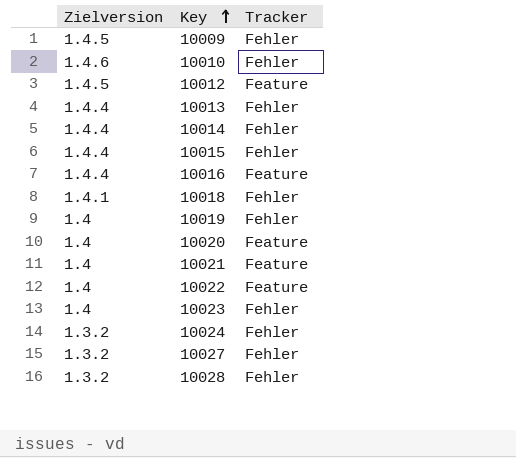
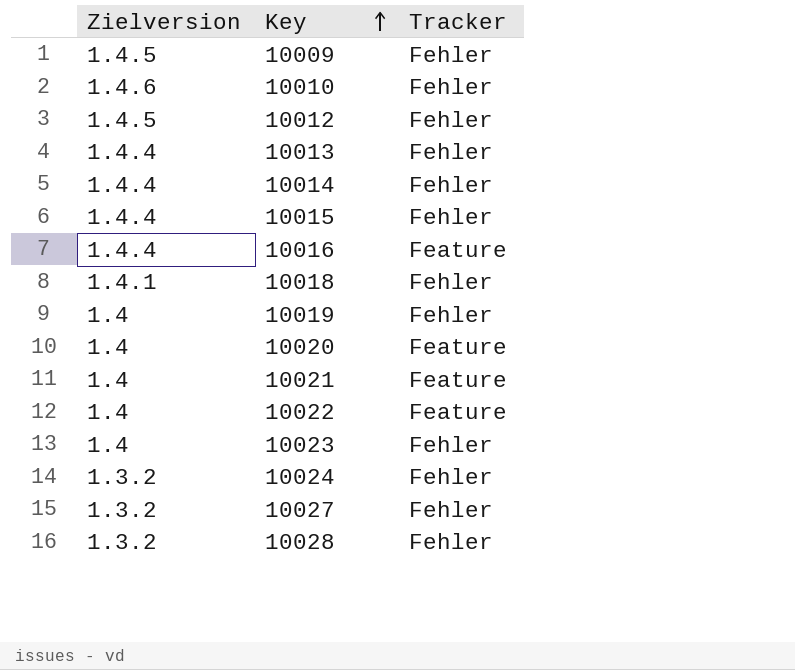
10012 | Tracker: Feature -> Fehler

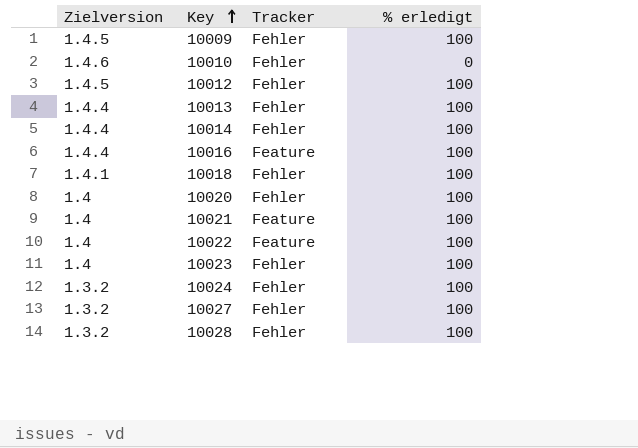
column % erledigt | position: none -> 4
row 10015: 1.4.4 | Fehler -> none
row 10019: 1.4 | Fehler -> none
10020 | Tracker: Feature -> Fehler

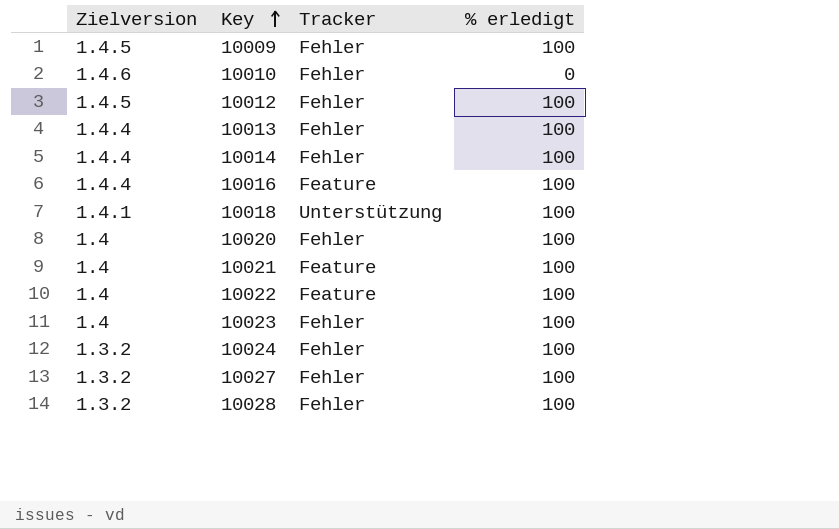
10018 | Tracker: Fehler -> Unterstützung

